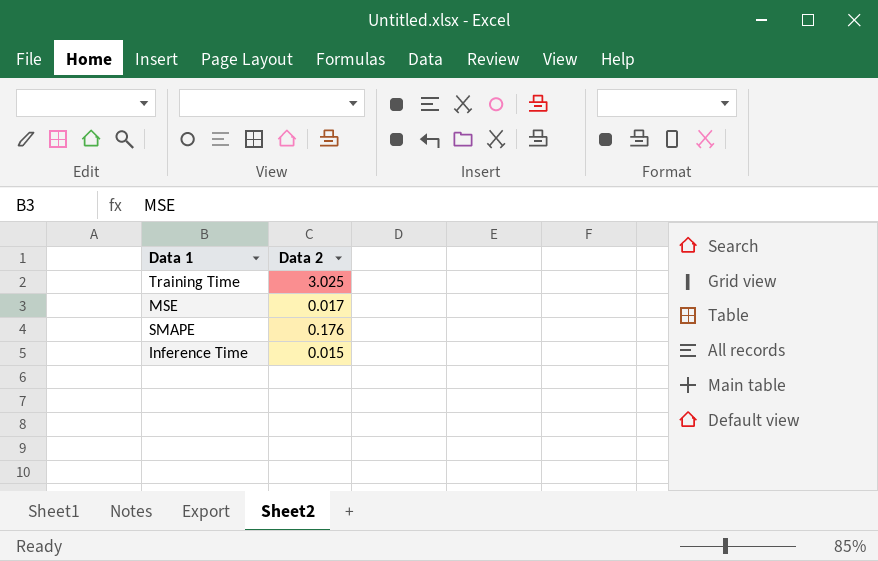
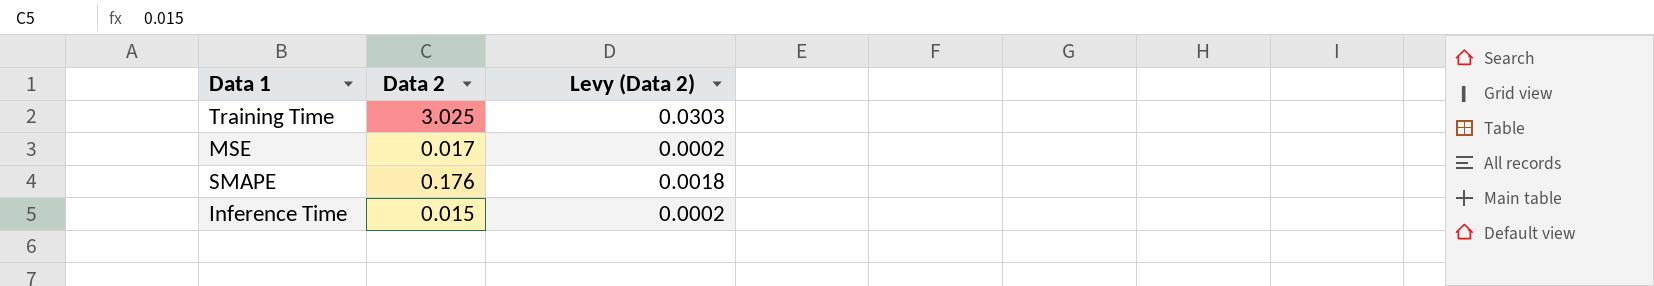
column Levy (Data 2) | formula: none -> [Data 2] * 0.01

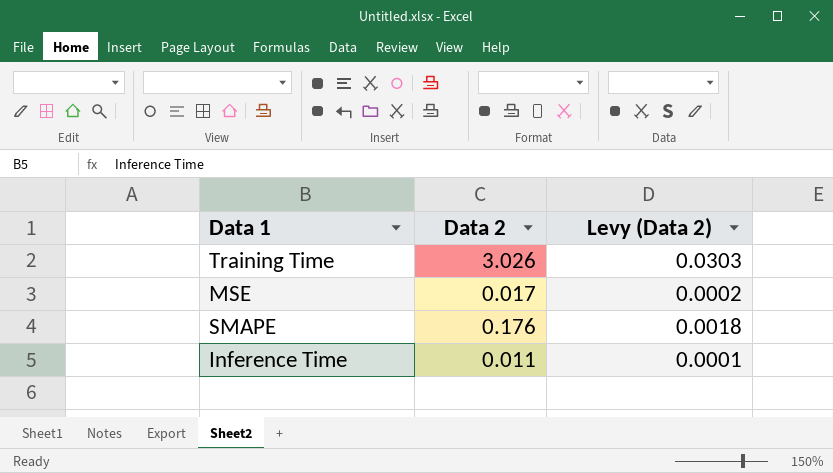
Training Time | Data 2: 3.025 -> 3.026
Inference Time | Data 2: 0.015 -> 0.011
Inference Time | Levy (Data 2): 0.0002 -> 0.0001

